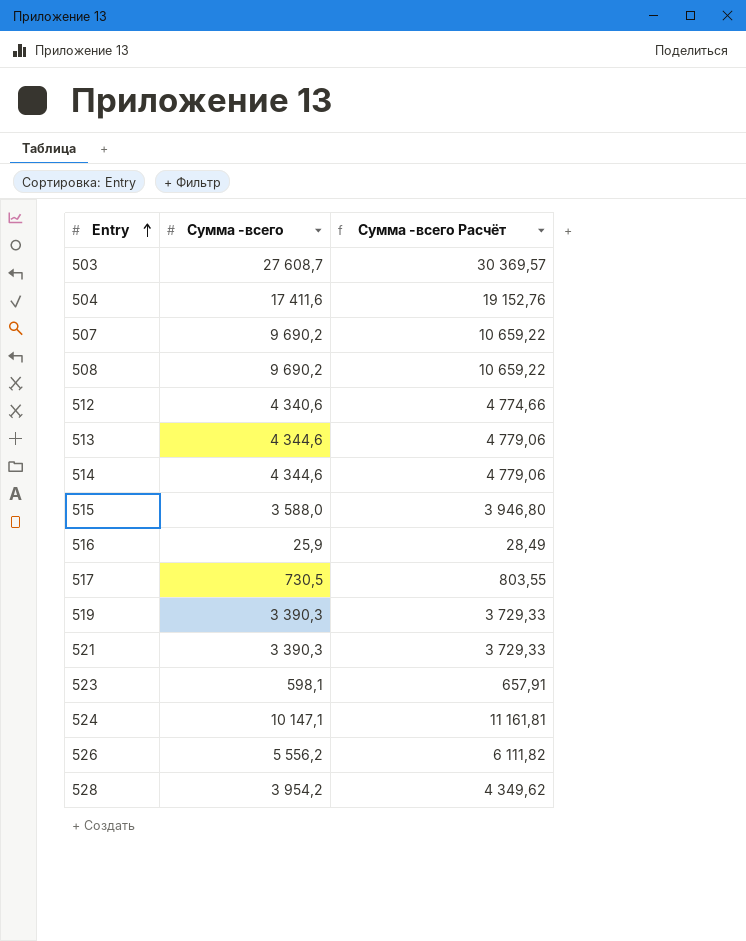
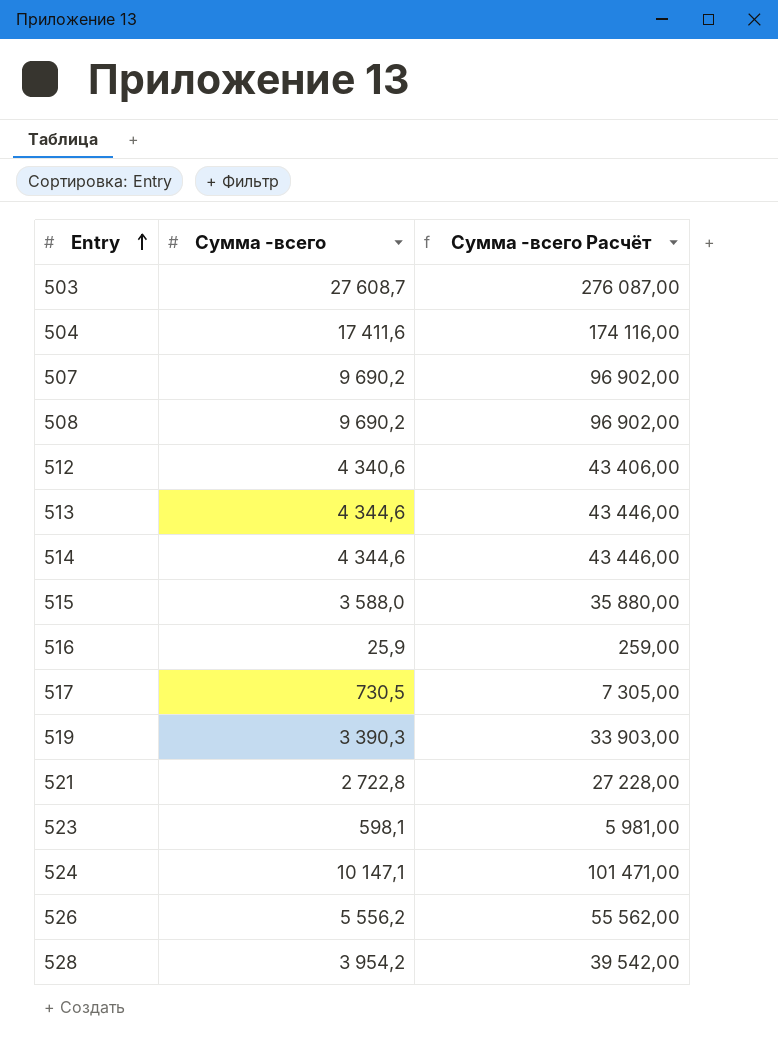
column Сумма -всего Расчёт | formula: [Сумма -всего] * 1,1 -> [Сумма -всего] * 10
521 | Сумма -всего: 3 390,3 -> 2 722,8

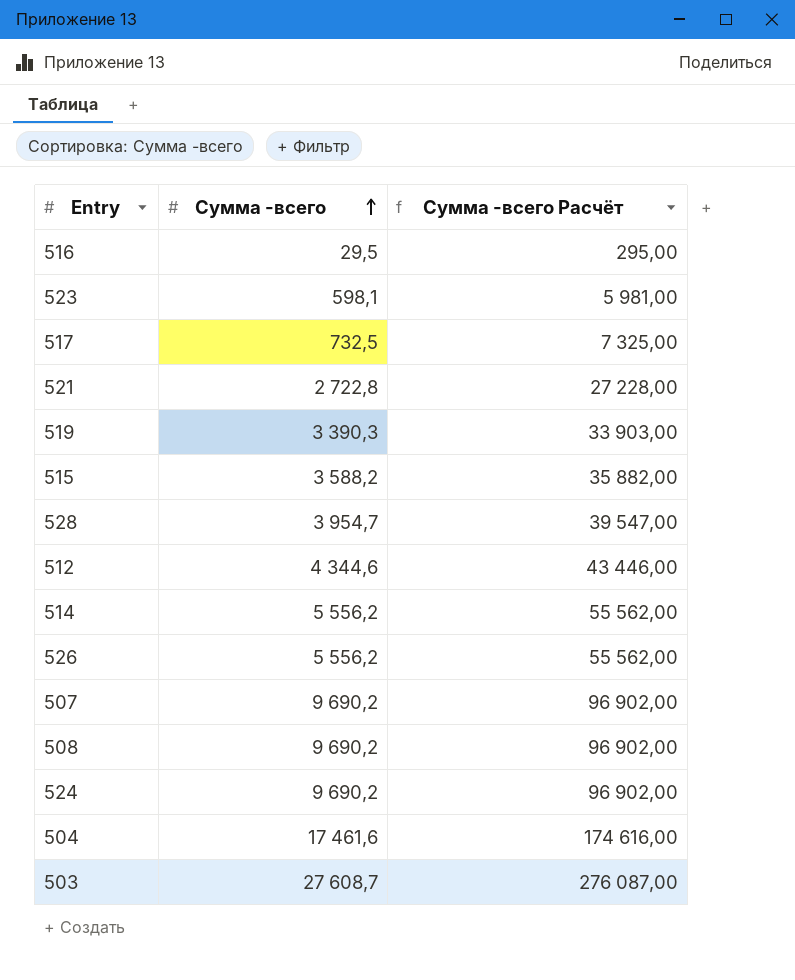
row order: Entry ascending -> Сумма -всего ascending
row 513: 4 344,6 | 43 446,00 -> none
516 | Сумма -всего: 25,9 -> 29,5
516 | Сумма -всего Расчёт: 259,00 -> 295,00
517 | Сумма -всего: 730,5 -> 732,5
517 | Сумма -всего Расчёт: 7 305,00 -> 7 325,00
515 | Сумма -всего: 3 588,0 -> 3 588,2
515 | Сумма -всего Расчёт: 35 880,00 -> 35 882,00
528 | Сумма -всего: 3 954,2 -> 3 954,7
528 | Сумма -всего Расчёт: 39 542,00 -> 39 547,00
512 | Сумма -всего: 4 340,6 -> 4 344,6
512 | Сумма -всего Расчёт: 43 406,00 -> 43 446,00
514 | Сумма -всего: 4 344,6 -> 5 556,2
514 | Сумма -всего Расчёт: 43 446,00 -> 55 562,00
524 | Сумма -всего: 10 147,1 -> 9 690,2
524 | Сумма -всего Расчёт: 101 471,00 -> 96 902,00
504 | Сумма -всего: 17 411,6 -> 17 461,6
504 | Сумма -всего Расчёт: 174 116,00 -> 174 616,00

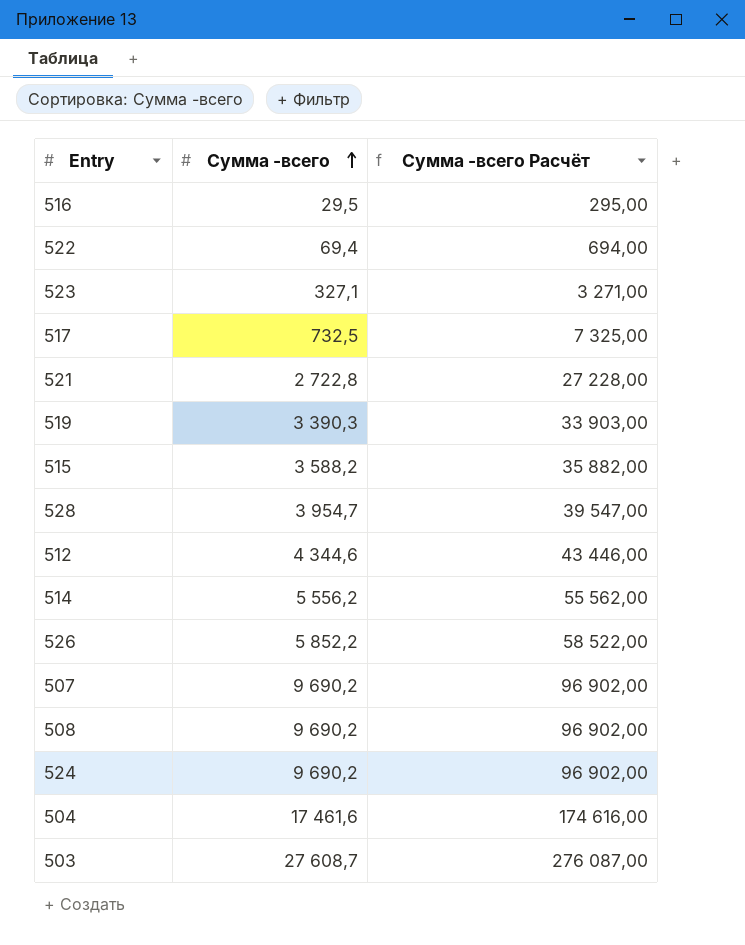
row 522: none -> 69,4 | 694,00
523 | Сумма -всего: 598,1 -> 327,1
523 | Сумма -всего Расчёт: 5 981,00 -> 3 271,00
526 | Сумма -всего: 5 556,2 -> 5 852,2
526 | Сумма -всего Расчёт: 55 562,00 -> 58 522,00

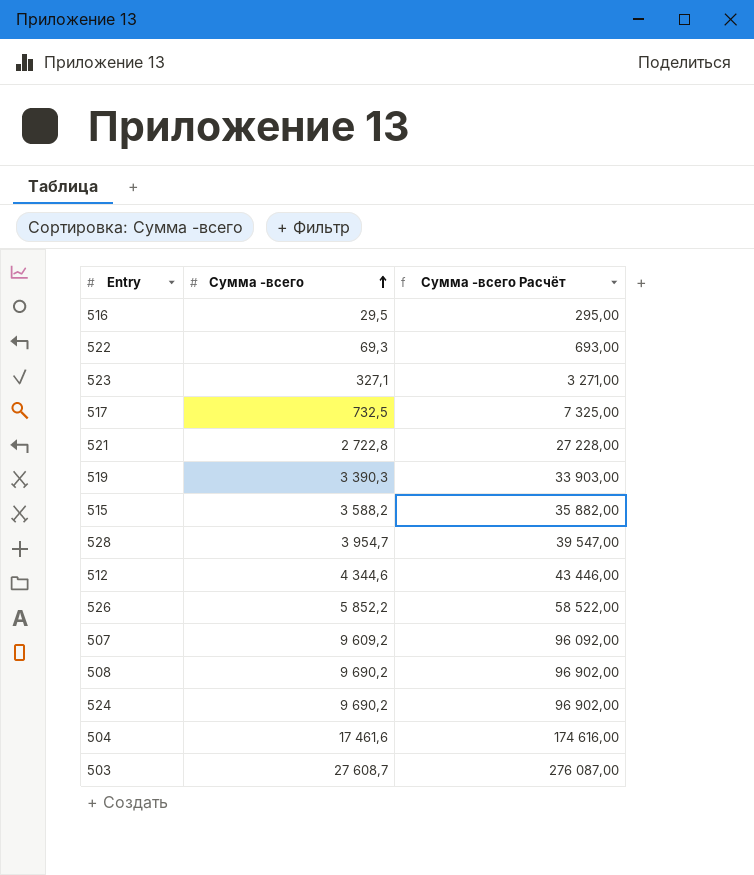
row 514: 5 556,2 | 55 562,00 -> none
522 | Сумма -всего: 69,4 -> 69,3
522 | Сумма -всего Расчёт: 694,00 -> 693,00
507 | Сумма -всего: 9 690,2 -> 9 609,2
507 | Сумма -всего Расчёт: 96 902,00 -> 96 092,00

